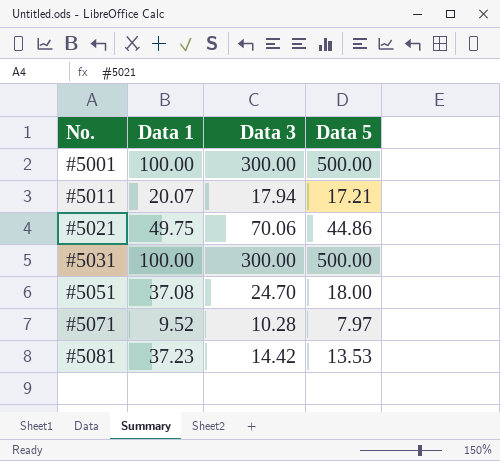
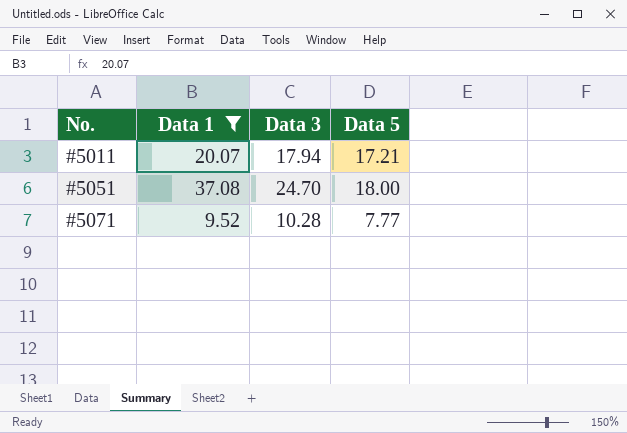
filter: none -> Data 1 <= 37.08
#5071 | Data 5: 7.97 -> 7.77

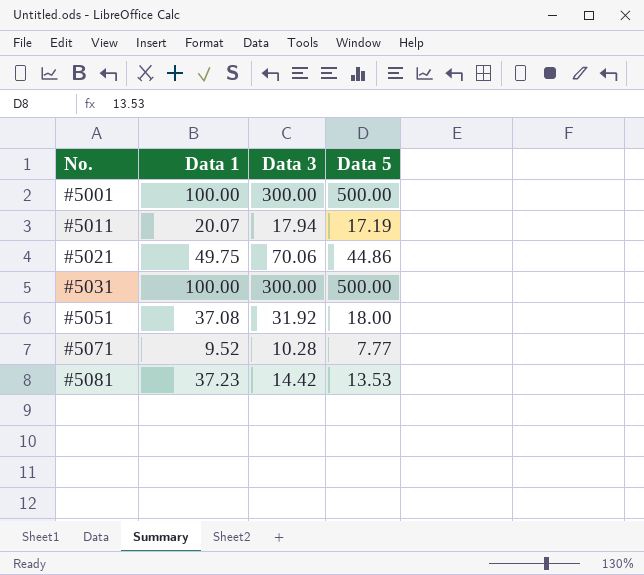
filter: Data 1 <= 37.08 -> none
#5011 | Data 5: 17.21 -> 17.19
#5051 | Data 3: 24.70 -> 31.92

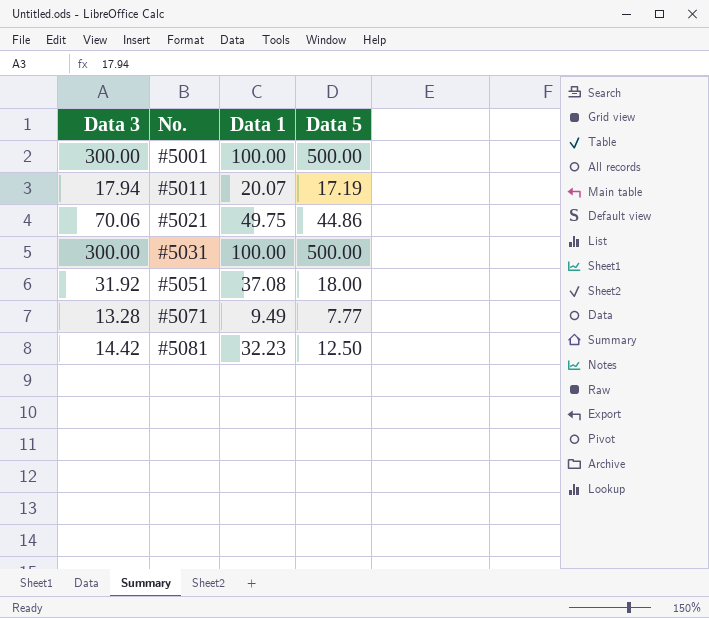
column Data 3 | position: 3 -> 1
#5071 | Data 3: 10.28 -> 13.28
#5071 | Data 1: 9.52 -> 9.49
#5081 | Data 1: 37.23 -> 32.23
#5081 | Data 5: 13.53 -> 12.50

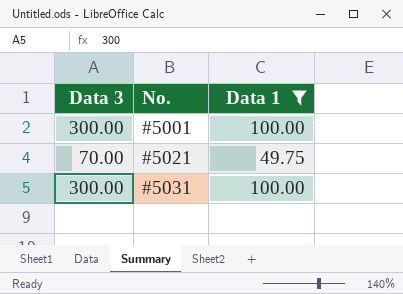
filter: none -> Data 1 >= 49.75
column Data 5 | position: 4 -> none
#5021 | Data 3: 70.06 -> 70.00

